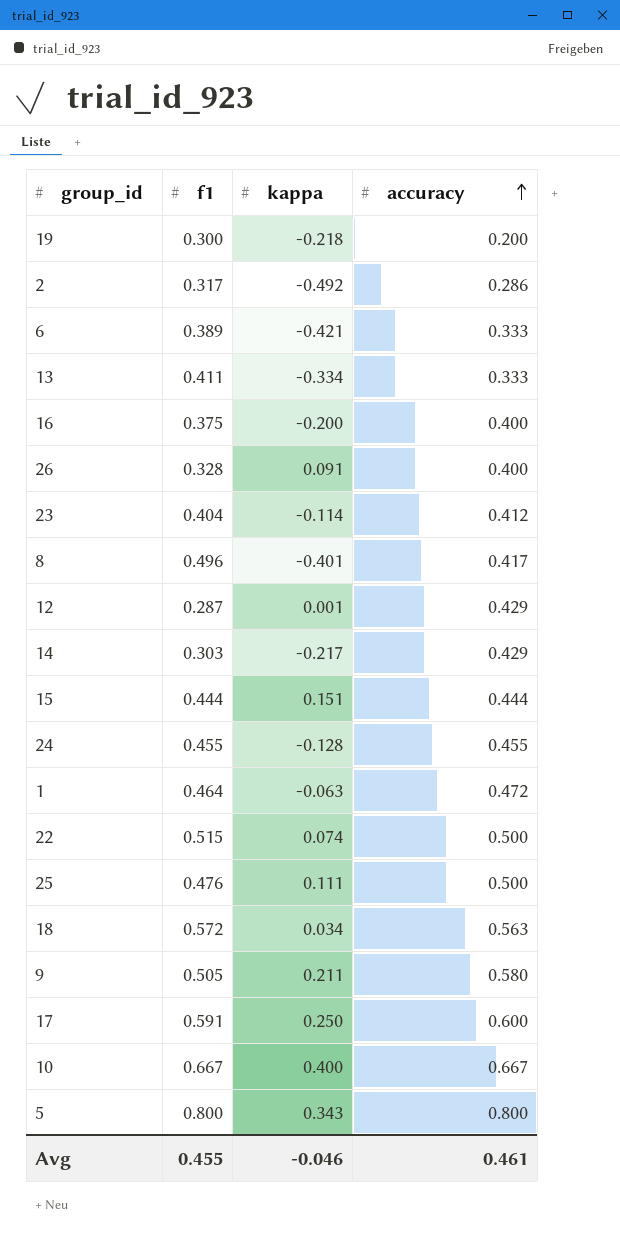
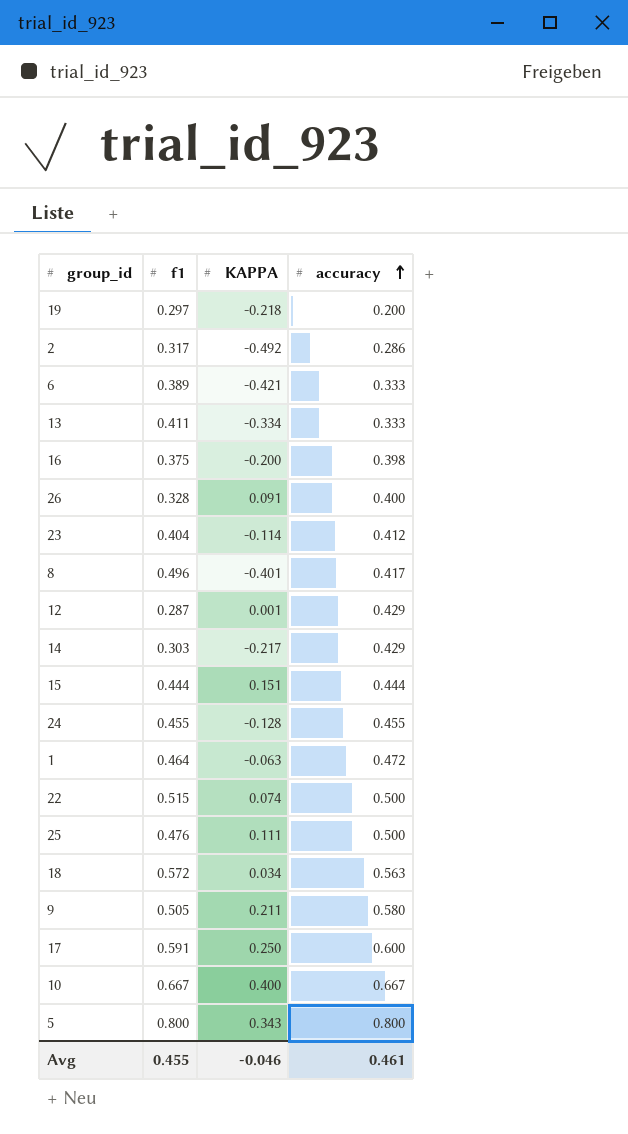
column name: kappa -> KAPPA
19 | f1: 0.300 -> 0.297
16 | accuracy: 0.400 -> 0.398

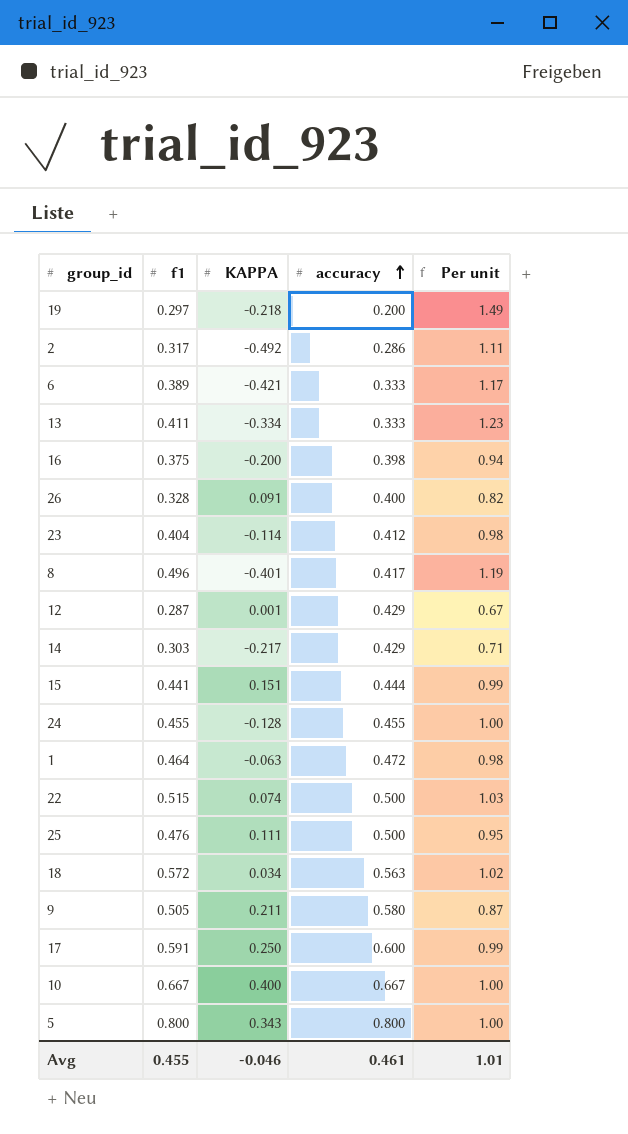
column Per unit | formula: none -> [f1] / [accuracy]
15 | f1: 0.444 -> 0.441

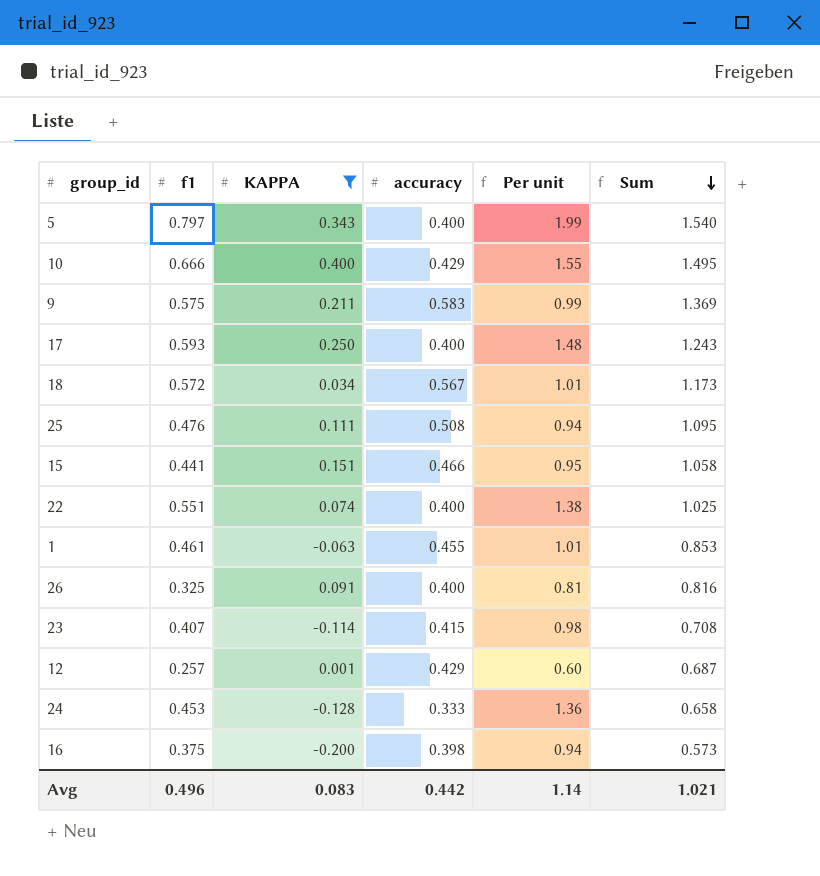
filter: none -> KAPPA >= -0.200
row order: accuracy ascending -> Sum descending
column Sum | formula: none -> [f1] + [KAPPA] + [accuracy]
5 | f1: 0.800 -> 0.797
5 | accuracy: 0.800 -> 0.400
5 | Per unit: 1.00 -> 1.99
10 | f1: 0.667 -> 0.666
10 | accuracy: 0.667 -> 0.429
10 | Per unit: 1.00 -> 1.55
9 | f1: 0.505 -> 0.575
9 | accuracy: 0.580 -> 0.583
9 | Per unit: 0.87 -> 0.99
17 | f1: 0.591 -> 0.593
17 | accuracy: 0.600 -> 0.400
17 | Per unit: 0.99 -> 1.48
18 | accuracy: 0.563 -> 0.567
18 | Per unit: 1.02 -> 1.01
25 | accuracy: 0.500 -> 0.508
25 | Per unit: 0.95 -> 0.94
15 | accuracy: 0.444 -> 0.466
15 | Per unit: 0.99 -> 0.95
22 | f1: 0.515 -> 0.551
22 | accuracy: 0.500 -> 0.400
22 | Per unit: 1.03 -> 1.38
1 | f1: 0.464 -> 0.461
1 | accuracy: 0.472 -> 0.455
1 | Per unit: 0.98 -> 1.01
26 | f1: 0.328 -> 0.325
26 | Per unit: 0.82 -> 0.81
23 | f1: 0.404 -> 0.407
23 | accuracy: 0.412 -> 0.415
12 | f1: 0.287 -> 0.257
12 | Per unit: 0.67 -> 0.60
24 | f1: 0.455 -> 0.453
24 | accuracy: 0.455 -> 0.333
24 | Per unit: 1.00 -> 1.36
Avg | f1: 0.455 -> 0.496
Avg | KAPPA: -0.046 -> 0.083
Avg | accuracy: 0.461 -> 0.442
Avg | Per unit: 1.01 -> 1.14

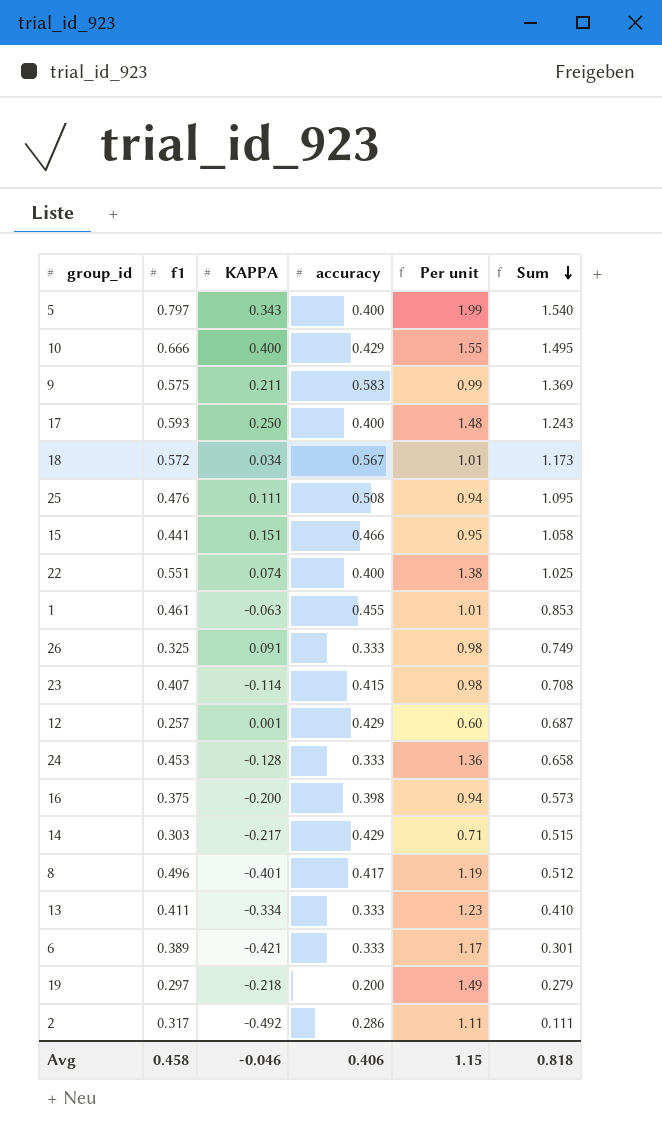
filter: KAPPA >= -0.200 -> none
26 | accuracy: 0.400 -> 0.333
26 | Per unit: 0.81 -> 0.98
26 | Sum: 0.816 -> 0.749
Avg | f1: 0.496 -> 0.458
Avg | KAPPA: 0.083 -> -0.046
Avg | accuracy: 0.442 -> 0.406
Avg | Per unit: 1.14 -> 1.15
Avg | Sum: 1.021 -> 0.818

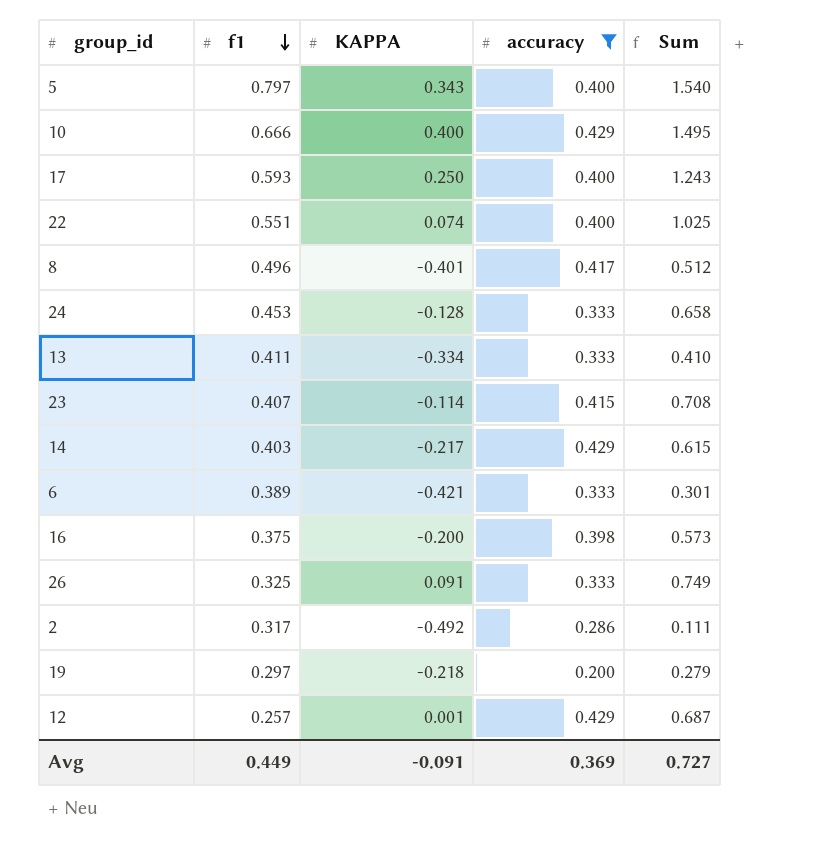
filter: none -> accuracy <= 0.429
row order: Sum descending -> f1 descending
column Per unit | formula: [f1] / [accuracy] -> none
14 | f1: 0.303 -> 0.403
14 | Sum: 0.515 -> 0.615
Avg | f1: 0.458 -> 0.449
Avg | KAPPA: -0.046 -> -0.091
Avg | accuracy: 0.406 -> 0.369
Avg | Sum: 0.818 -> 0.727

